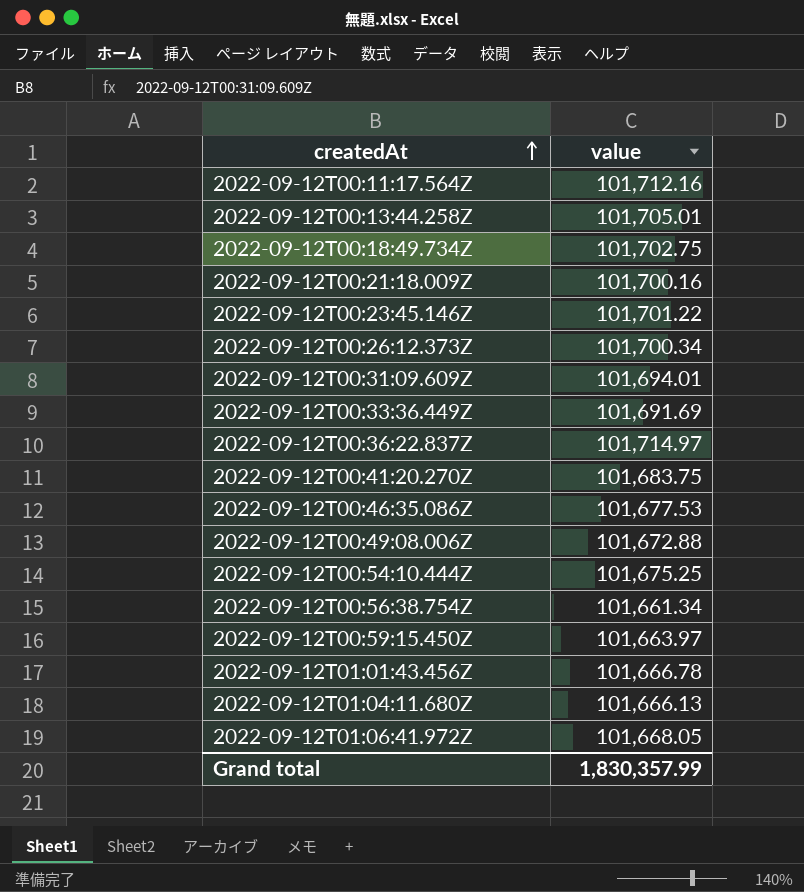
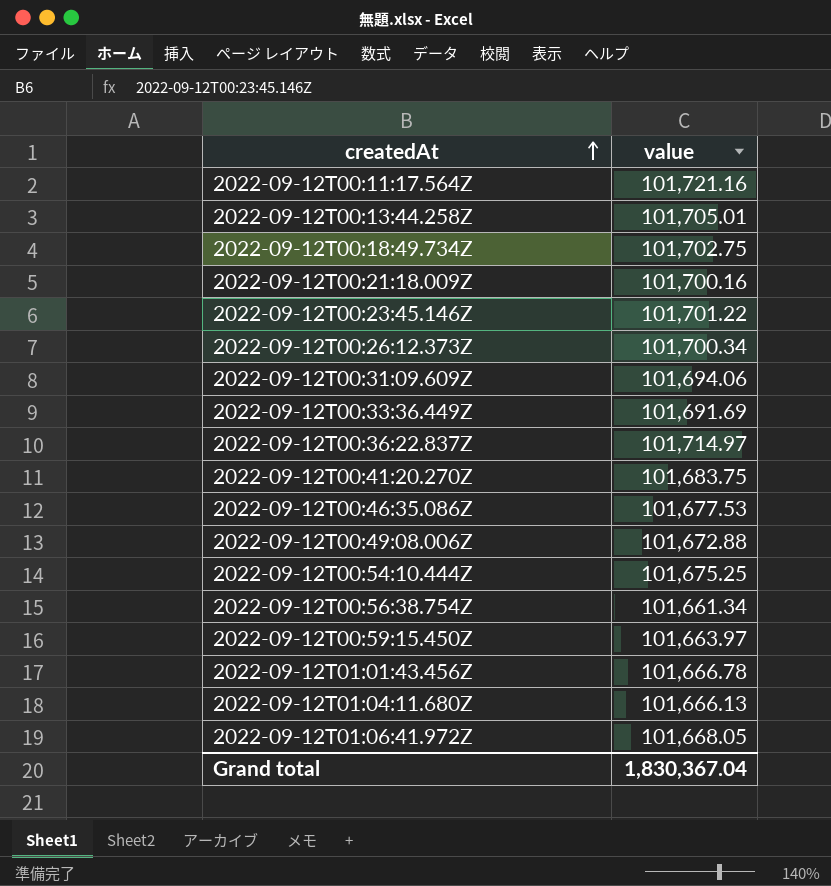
2022-09-12T00:11:17.564Z | value: 101,712.16 -> 101,721.16
2022-09-12T00:31:09.609Z | value: 101,694.01 -> 101,694.06
Grand total | value: 1,830,357.99 -> 1,830,367.04

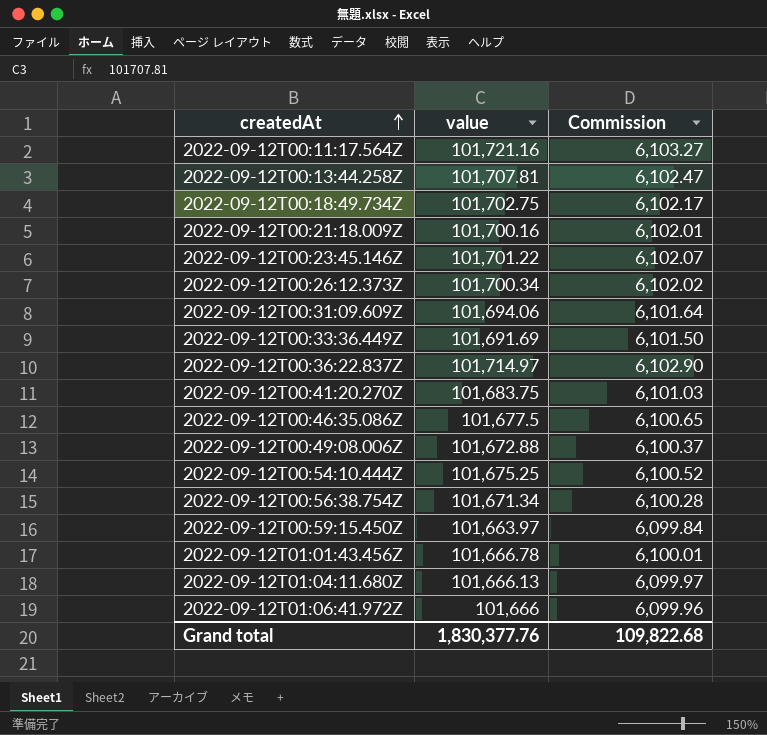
column Commission | formula: none -> [value] * 0.06
2022-09-12T00:13:44.258Z | value: 101,705.01 -> 101,707.81
2022-09-12T00:46:35.086Z | value: 101,677.53 -> 101,677.5
2022-09-12T00:56:38.754Z | value: 101,661.34 -> 101,671.34
2022-09-12T01:06:41.972Z | value: 101,668.05 -> 101,666
Grand total | value: 1,830,367.04 -> 1,830,377.76

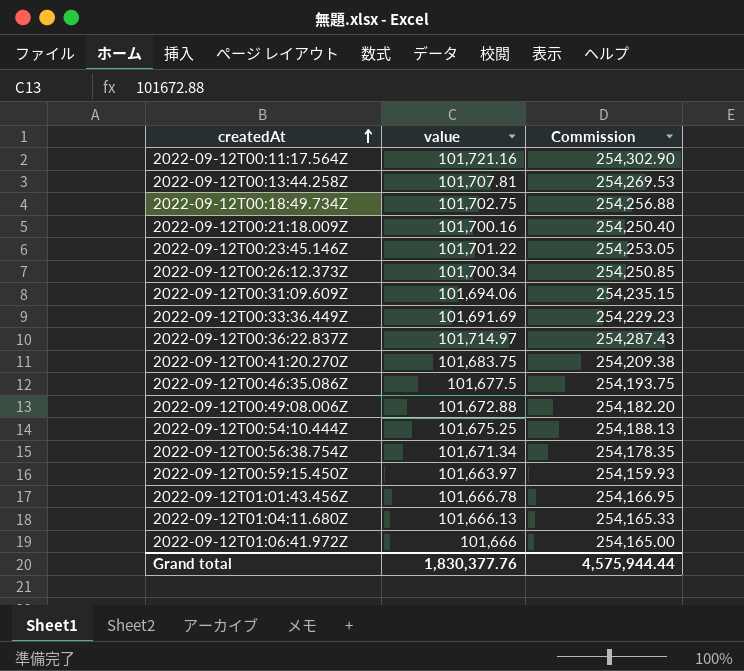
column Commission | formula: [value] * 0.06 -> [value] * 2.5
Grand total | Commission: 109,822.68 -> 4,575,944.44

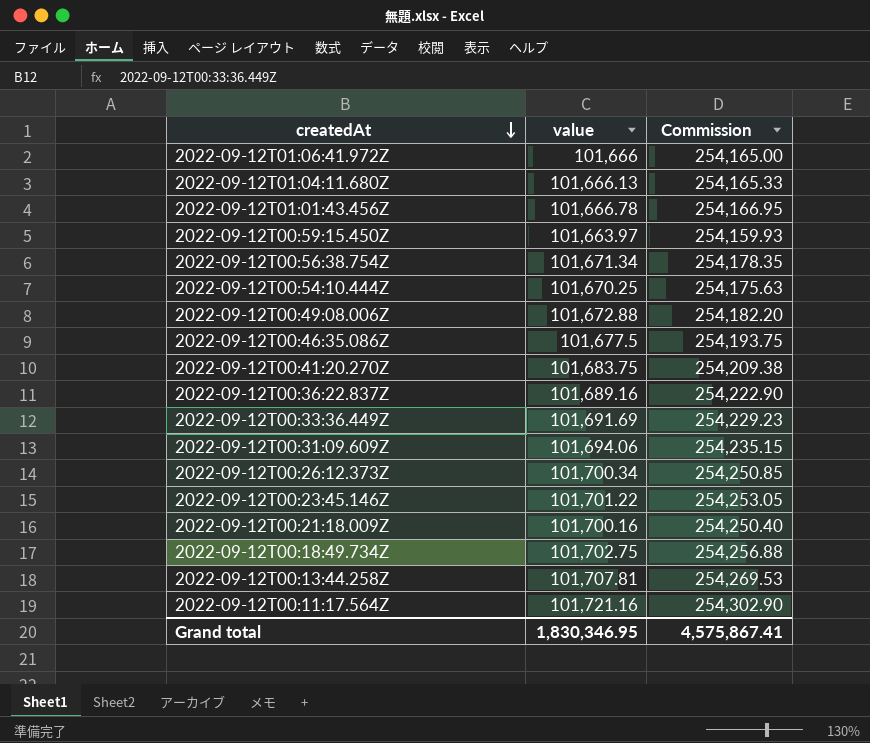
row order: createdAt ascending -> createdAt descending
2022-09-12T00:54:10.444Z | value: 101,675.25 -> 101,670.25
2022-09-12T00:54:10.444Z | Commission: 254,188.13 -> 254,175.63
2022-09-12T00:36:22.837Z | value: 101,714.97 -> 101,689.16
2022-09-12T00:36:22.837Z | Commission: 254,287.43 -> 254,222.90
Grand total | value: 1,830,377.76 -> 1,830,346.95
Grand total | Commission: 4,575,944.44 -> 4,575,867.41

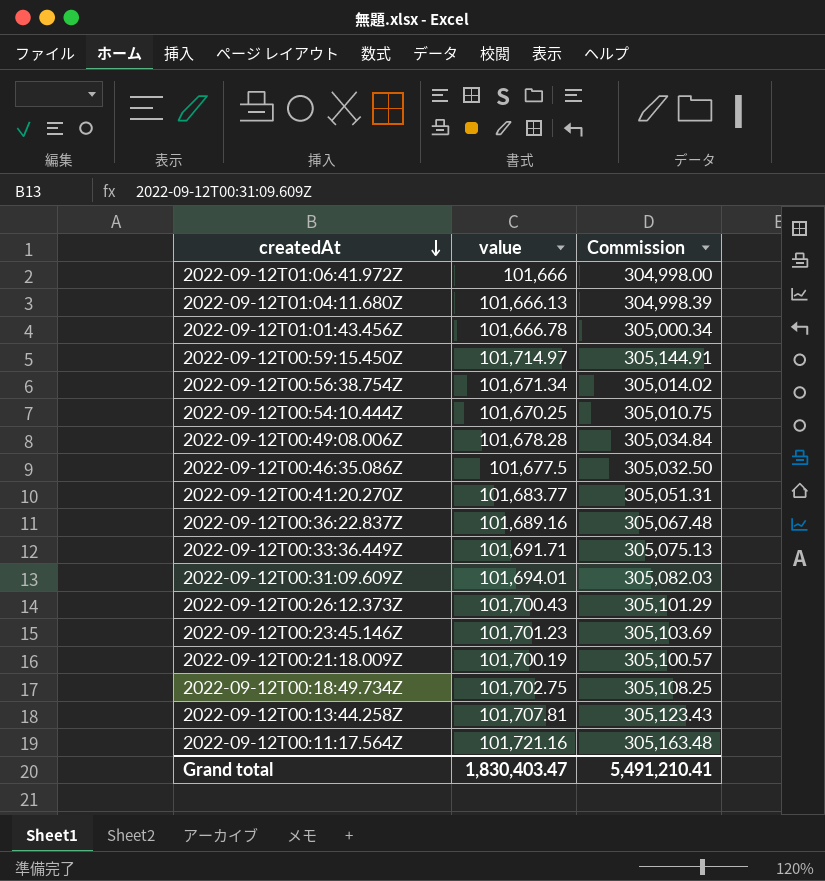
column Commission | formula: [value] * 2.5 -> [value] * 3
2022-09-12T00:59:15.450Z | value: 101,663.97 -> 101,714.97
2022-09-12T00:49:08.006Z | value: 101,672.88 -> 101,678.28
2022-09-12T00:41:20.270Z | value: 101,683.75 -> 101,683.77
2022-09-12T00:33:36.449Z | value: 101,691.69 -> 101,691.71
2022-09-12T00:31:09.609Z | value: 101,694.06 -> 101,694.01
2022-09-12T00:26:12.373Z | value: 101,700.34 -> 101,700.43
2022-09-12T00:23:45.146Z | value: 101,701.22 -> 101,701.23
2022-09-12T00:21:18.009Z | value: 101,700.16 -> 101,700.19
Grand total | value: 1,830,346.95 -> 1,830,403.47
Grand total | Commission: 4,575,867.41 -> 5,491,210.41

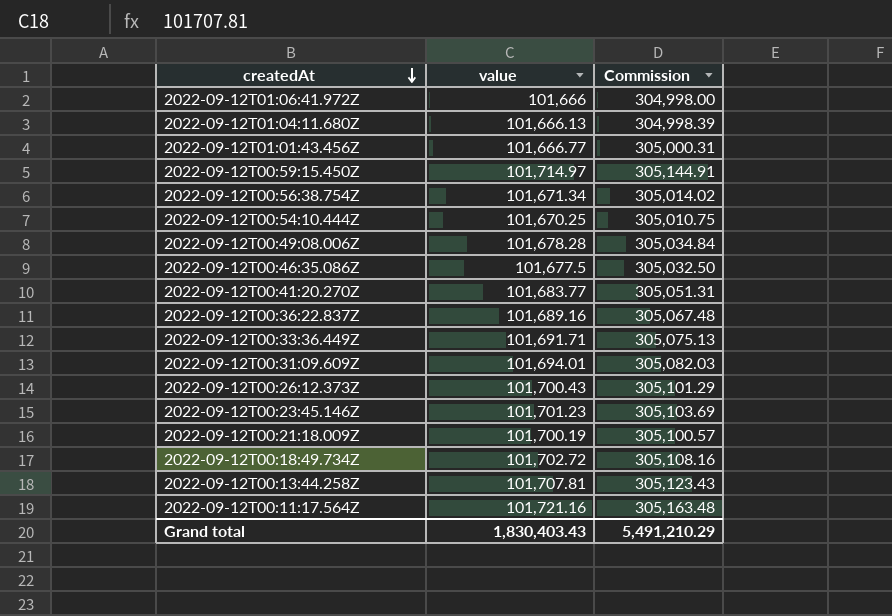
2022-09-12T01:01:43.456Z | value: 101,666.78 -> 101,666.77
2022-09-12T01:01:43.456Z | Commission: 305,000.34 -> 305,000.31
2022-09-12T00:18:49.734Z | value: 101,702.75 -> 101,702.72
2022-09-12T00:18:49.734Z | Commission: 305,108.25 -> 305,108.16
Grand total | value: 1,830,403.47 -> 1,830,403.43
Grand total | Commission: 5,491,210.41 -> 5,491,210.29

